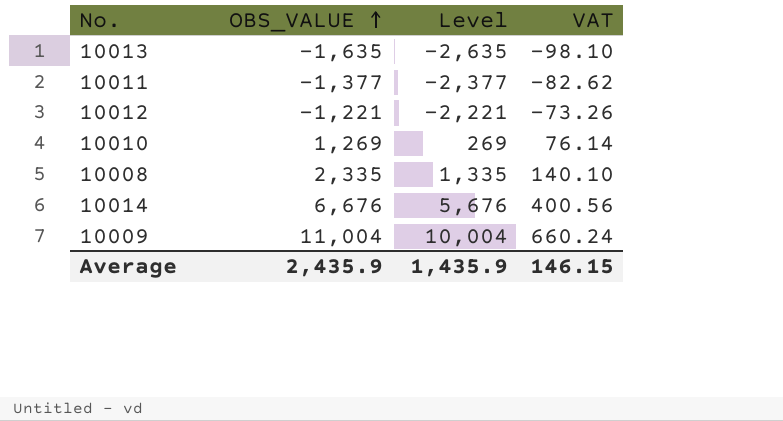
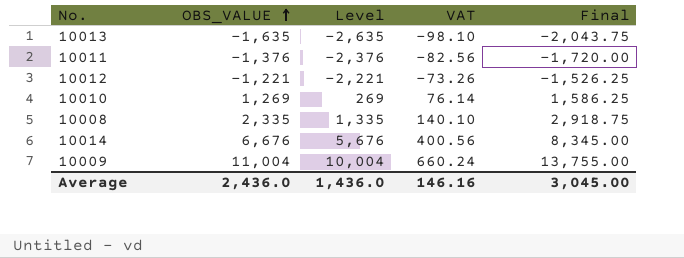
column Final | formula: none -> [OBS_VALUE] * 1.25
10011 | OBS_VALUE: -1,377 -> -1,376
10011 | Level: -2,377 -> -2,376
10011 | VAT: -82.62 -> -82.56
Average | OBS_VALUE: 2,435.9 -> 2,436.0
Average | Level: 1,435.9 -> 1,436.0
Average | VAT: 146.15 -> 146.16

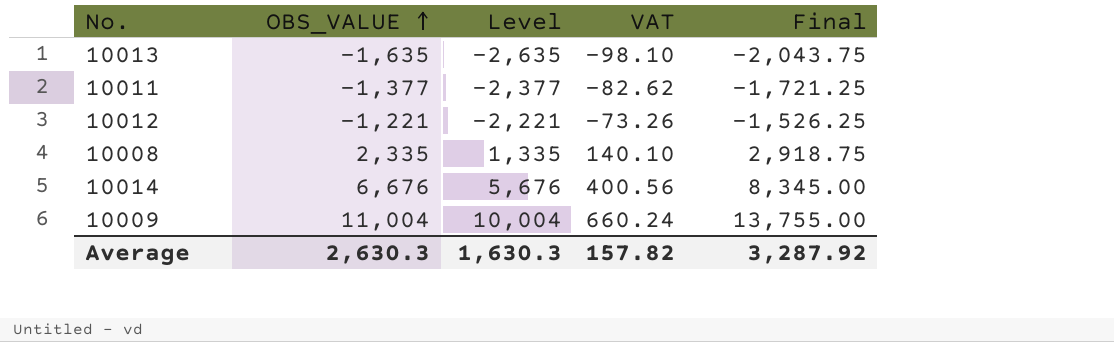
row 10010: 1,269 | 269 | 76.14 | 1,586.25 -> none
10011 | OBS_VALUE: -1,376 -> -1,377
10011 | Level: -2,376 -> -2,377
10011 | VAT: -82.56 -> -82.62
10011 | Final: -1,720.00 -> -1,721.25
Average | OBS_VALUE: 2,436.0 -> 2,630.3
Average | Level: 1,436.0 -> 1,630.3
Average | VAT: 146.16 -> 157.82
Average | Final: 3,045.00 -> 3,287.92

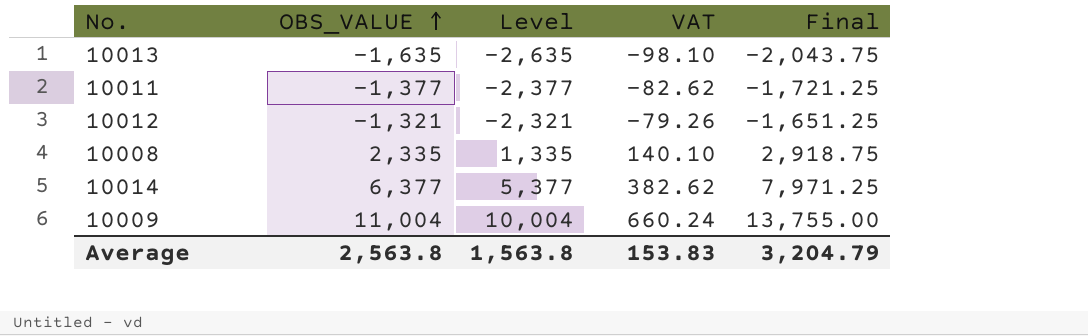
10012 | OBS_VALUE: -1,221 -> -1,321
10012 | Level: -2,221 -> -2,321
10012 | VAT: -73.26 -> -79.26
10012 | Final: -1,526.25 -> -1,651.25
10014 | OBS_VALUE: 6,676 -> 6,377
10014 | Level: 5,676 -> 5,377
10014 | VAT: 400.56 -> 382.62
10014 | Final: 8,345.00 -> 7,971.25
Average | OBS_VALUE: 2,630.3 -> 2,563.8
Average | Level: 1,630.3 -> 1,563.8
Average | VAT: 157.82 -> 153.83
Average | Final: 3,287.92 -> 3,204.79

